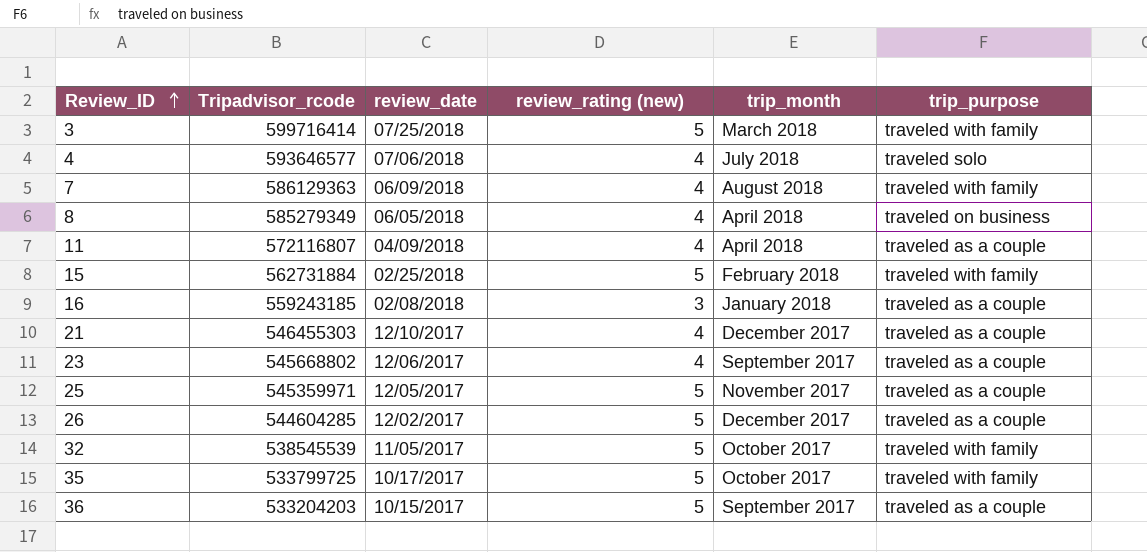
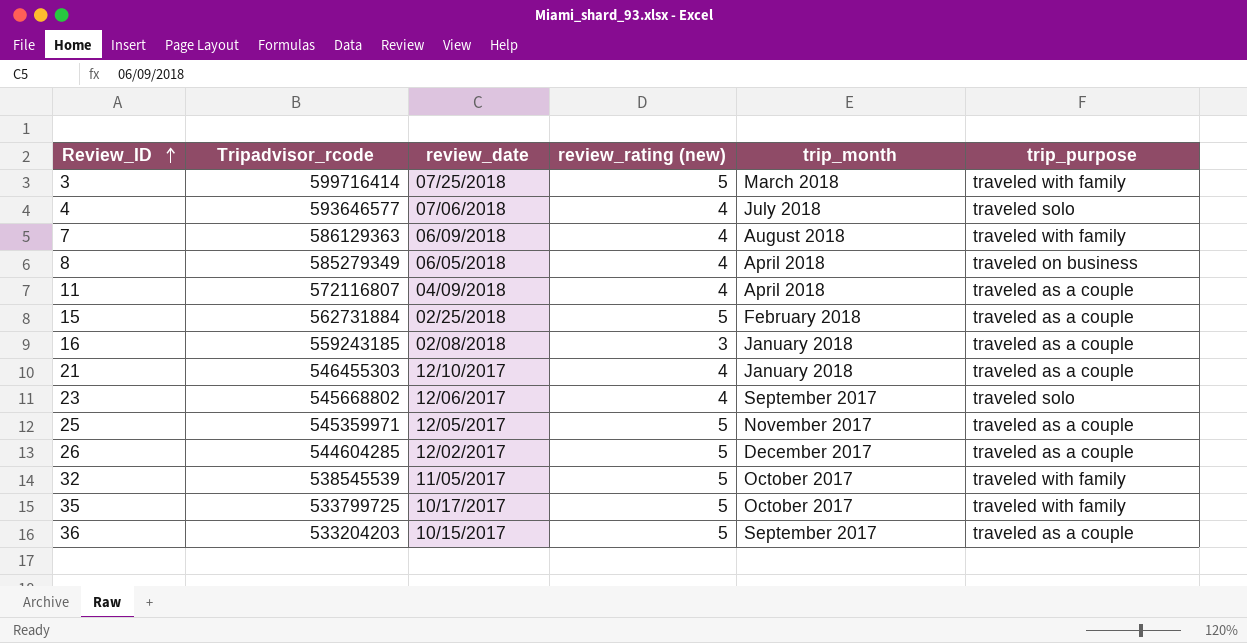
15 | trip_purpose: traveled with family -> traveled as a couple
21 | trip_month: December 2017 -> January 2018
23 | trip_purpose: traveled as a couple -> traveled solo

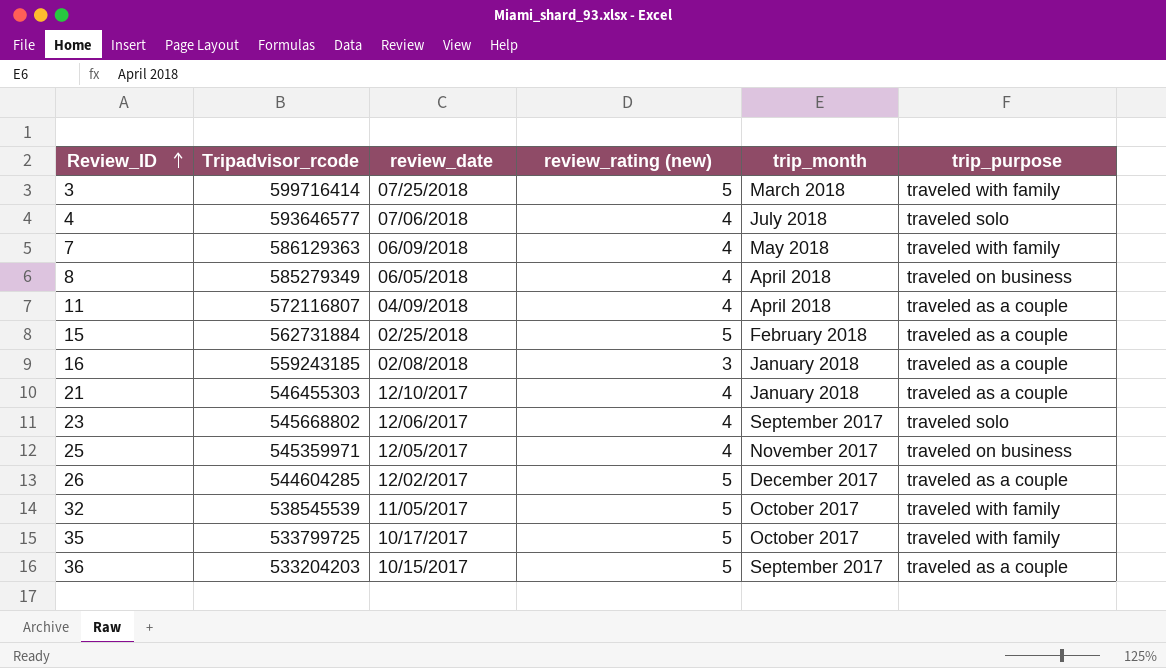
7 | trip_month: August 2018 -> May 2018
25 | review_rating (new): 5 -> 4
25 | trip_purpose: traveled as a couple -> traveled on business

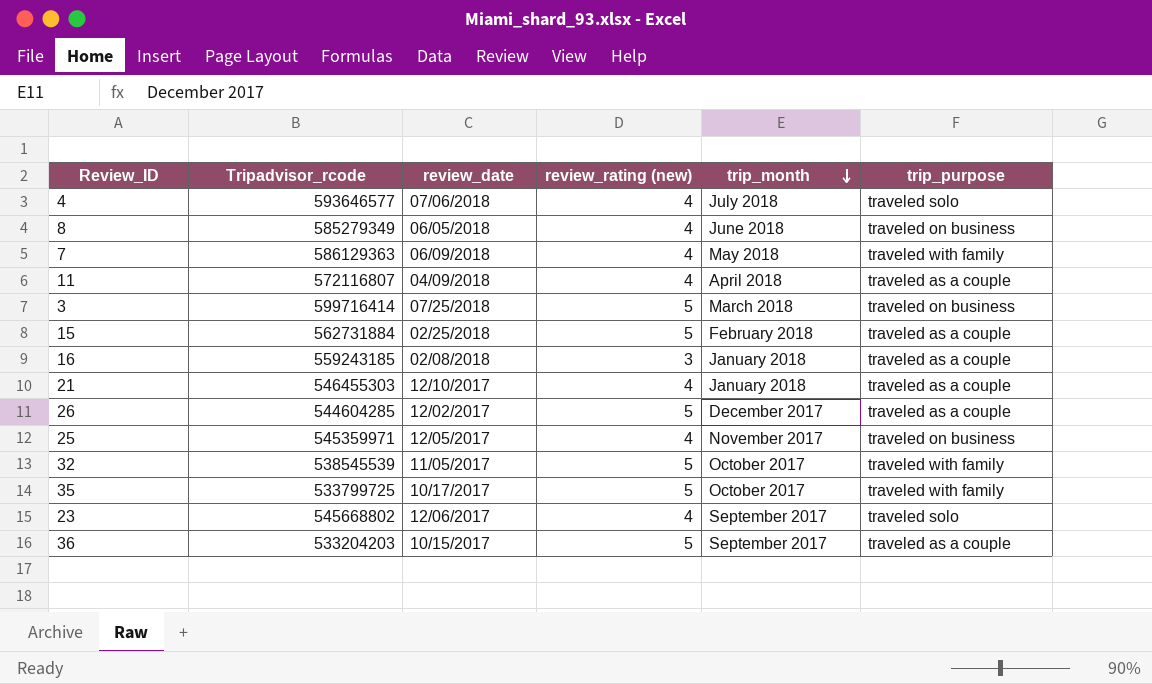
row order: Review_ID ascending -> trip_month descending
8 | trip_month: April 2018 -> June 2018
3 | trip_purpose: traveled with family -> traveled on business

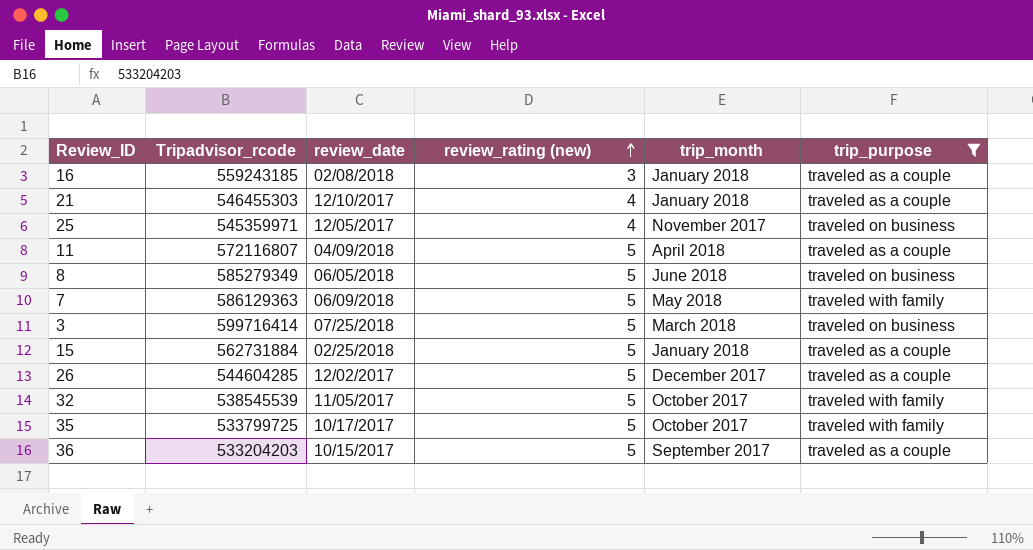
filter: none -> trip_purpose != traveled solo
row order: trip_month descending -> review_rating (new) ascending
11 | review_rating (new): 4 -> 5
8 | review_rating (new): 4 -> 5
7 | review_rating (new): 4 -> 5
15 | trip_month: February 2018 -> January 2018

